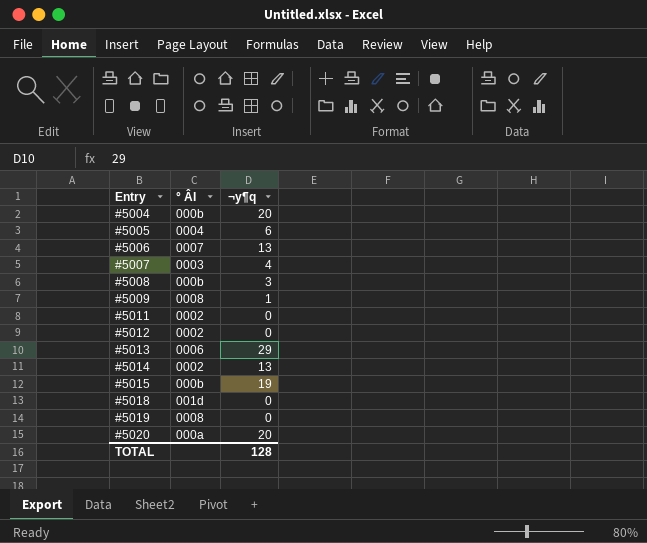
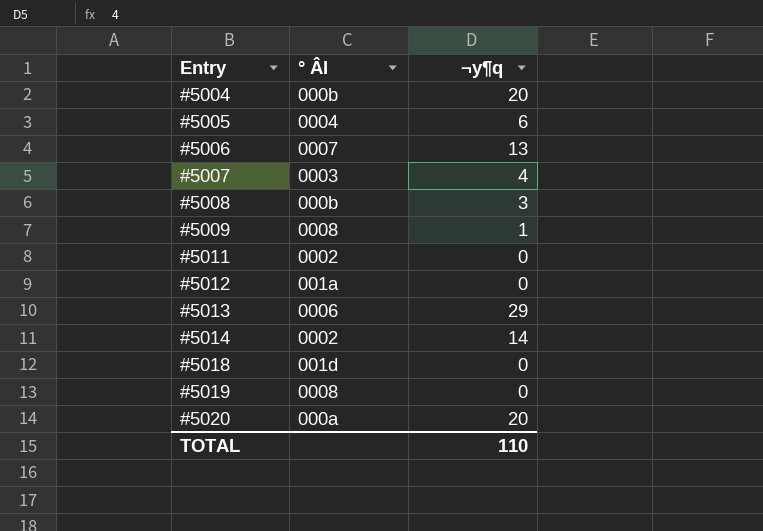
row #5015: 000b | 19 -> none
#5012 | ° ÂI: 0002 -> 001a
#5014 | ¬y¶q: 13 -> 14
TOTAL | ¬y¶q: 128 -> 110

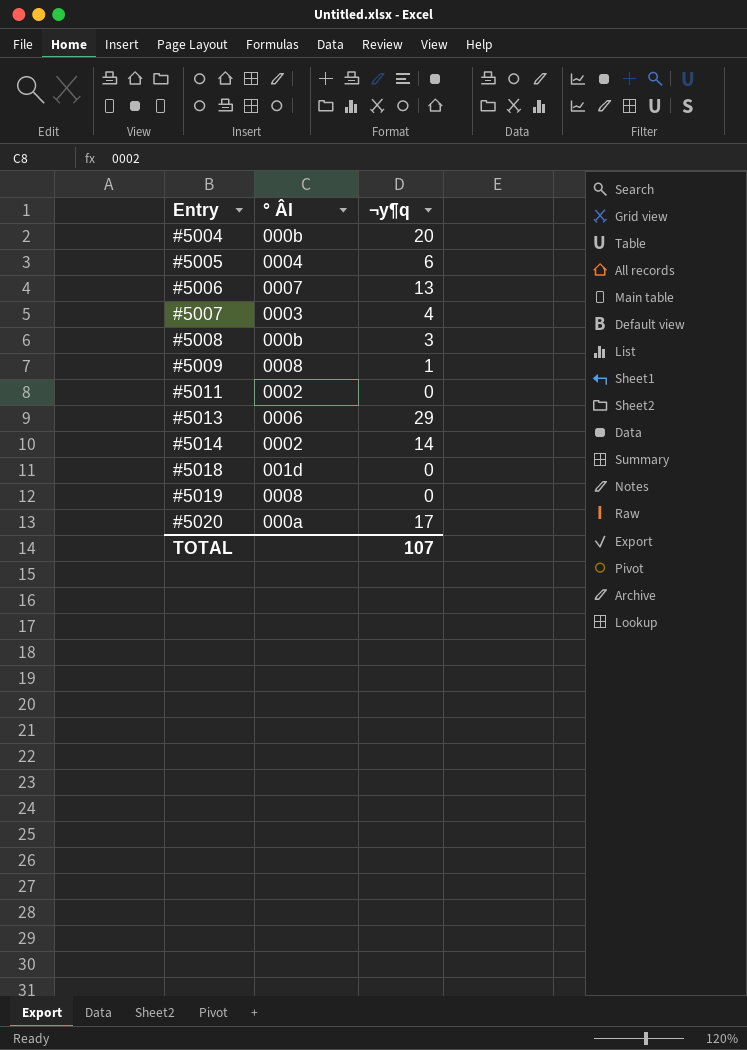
row #5012: 001a | 0 -> none
#5020 | ¬y¶q: 20 -> 17
TOTAL | ¬y¶q: 110 -> 107

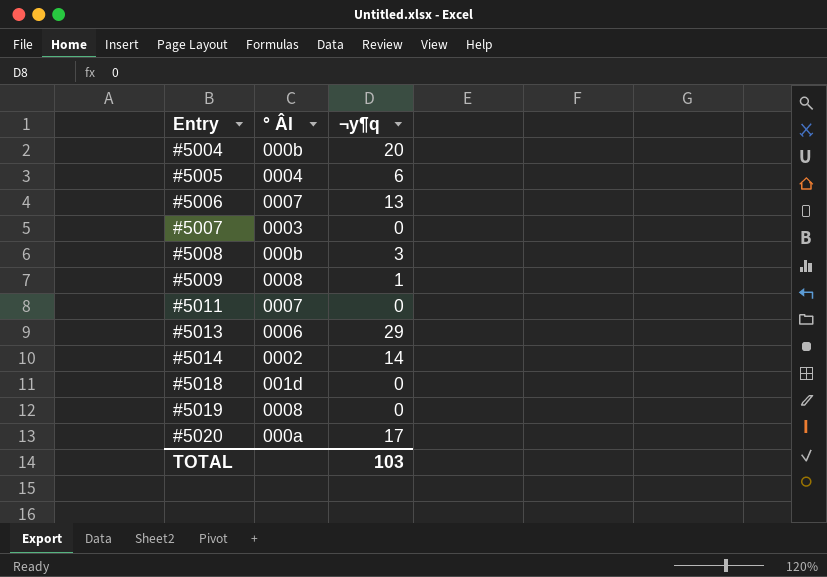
#5007 | ¬y¶q: 4 -> 0
#5011 | ° ÂI: 0002 -> 0007
TOTAL | ¬y¶q: 107 -> 103

